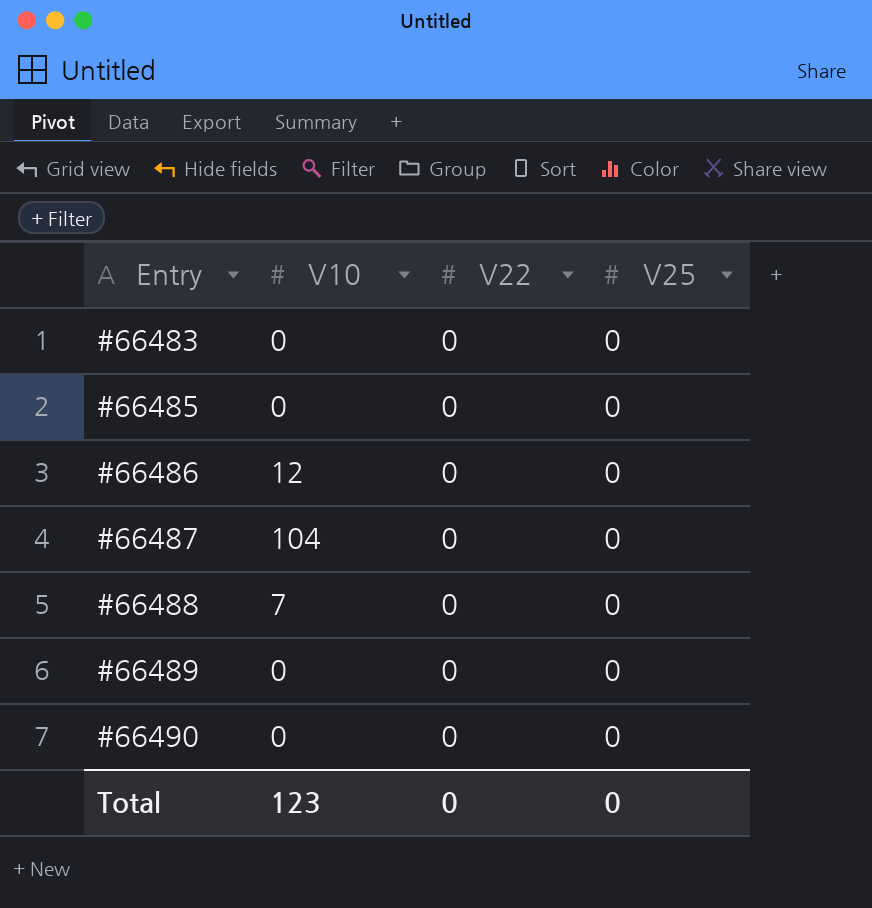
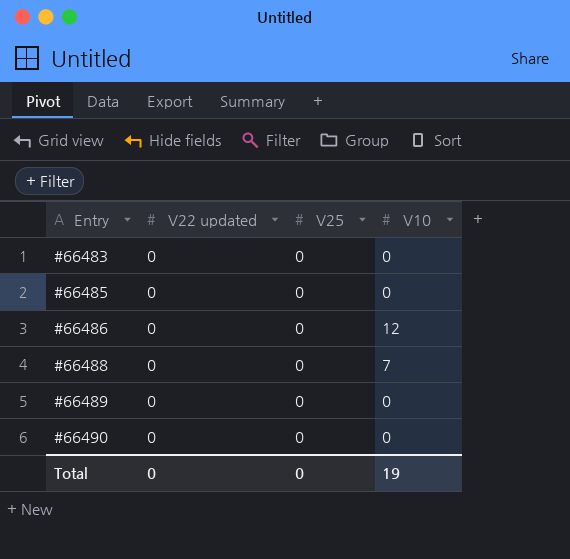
column name: V22 -> V22 updated
column V10 | position: 2 -> 4
row #66487: 104 | 0 | 0 -> none
Total | V10: 123 -> 19

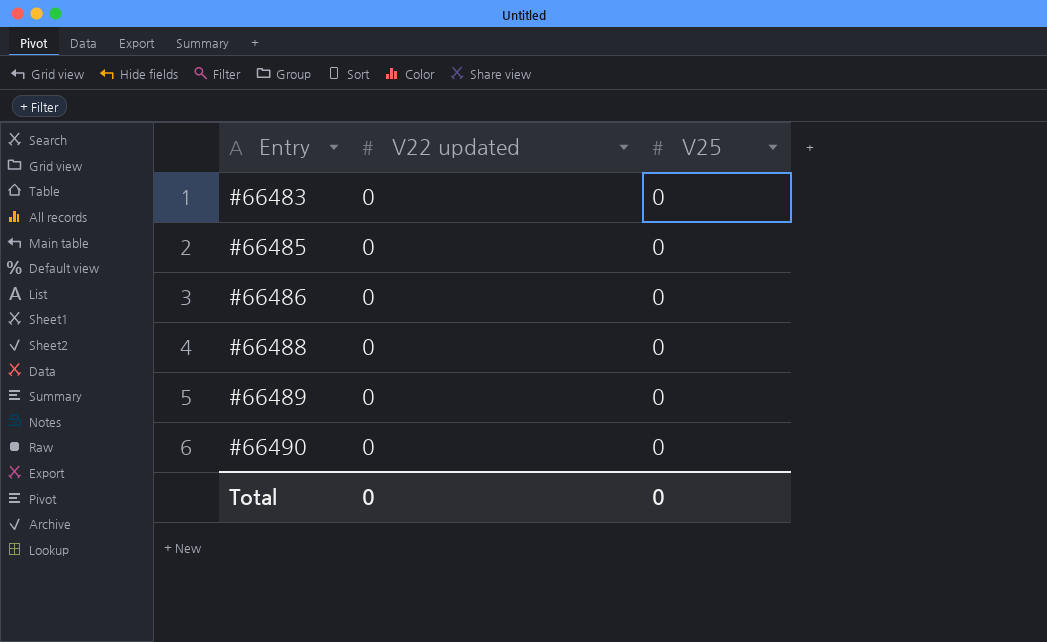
column V10 | position: 4 -> none

